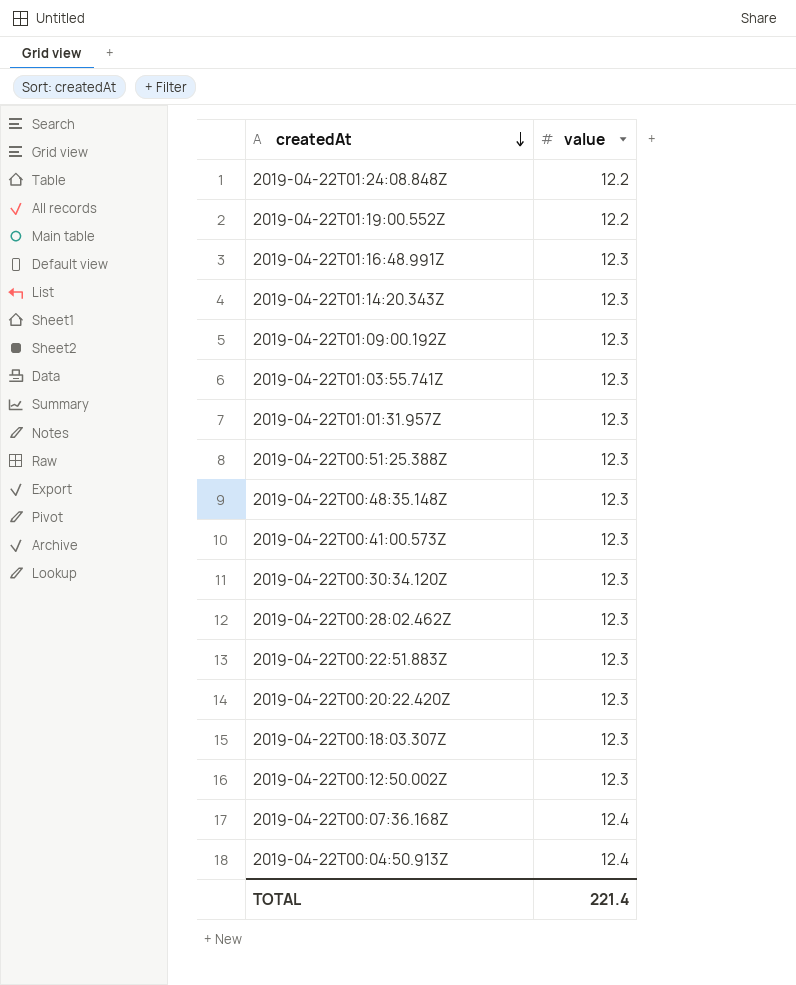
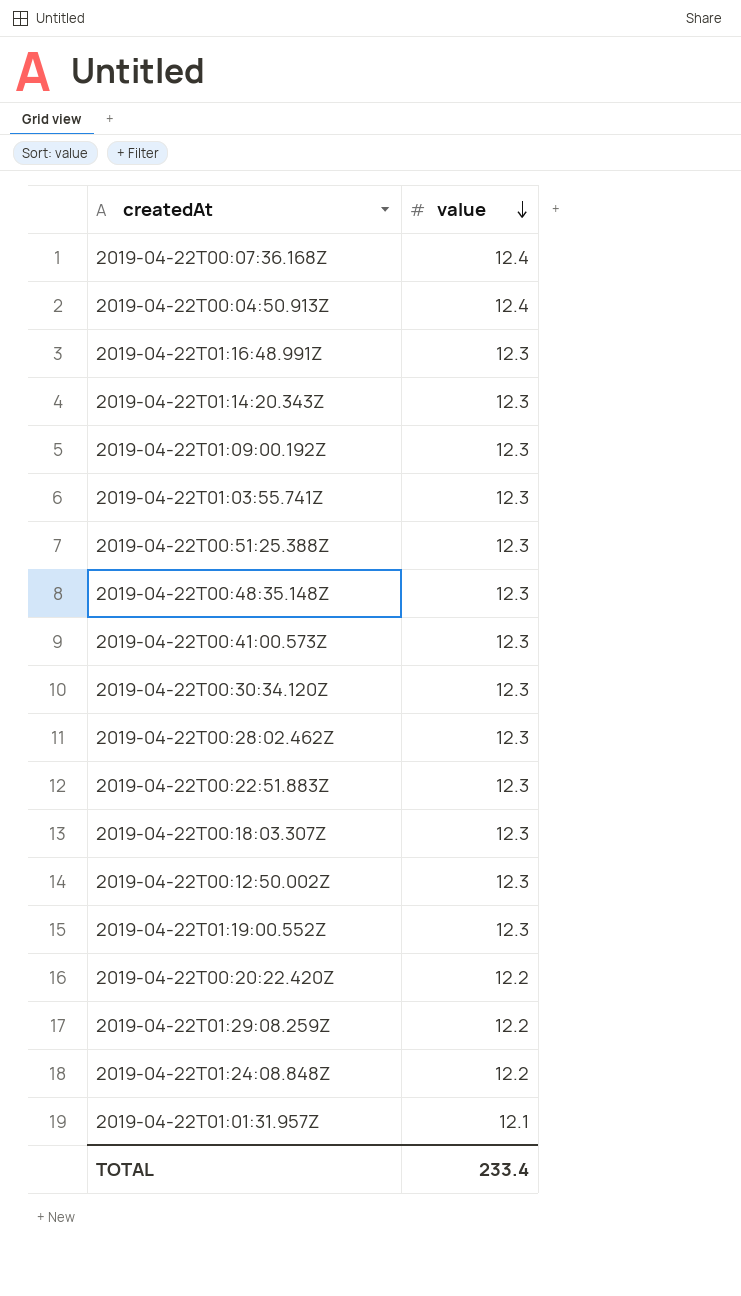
row order: createdAt descending -> value descending
2019-04-22T01:19:00.552Z | value: 12.2 -> 12.3
2019-04-22T00:20:22.420Z | value: 12.3 -> 12.2
row 2019-04-22T01:29:08.259Z: none -> 12.2
2019-04-22T01:01:31.957Z | value: 12.3 -> 12.1
TOTAL | value: 221.4 -> 233.4

